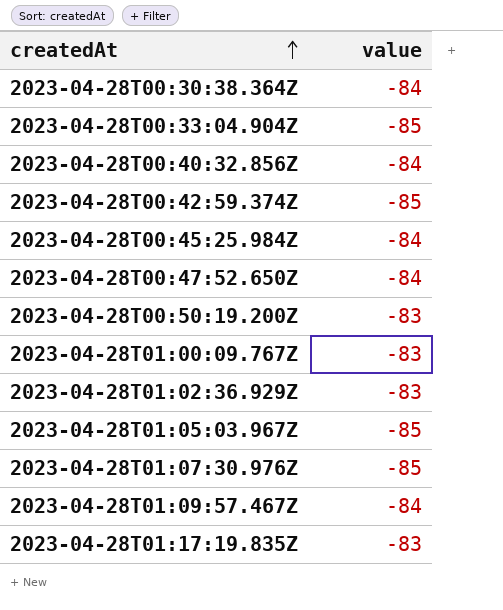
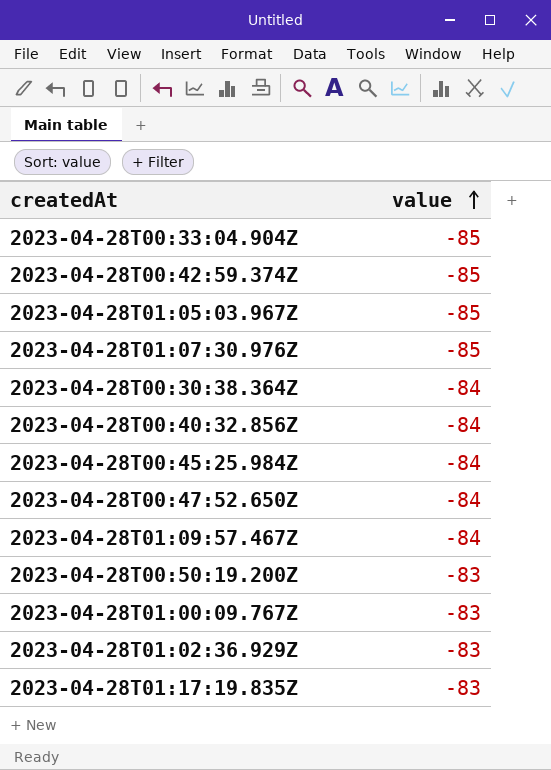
row order: createdAt ascending -> value ascending

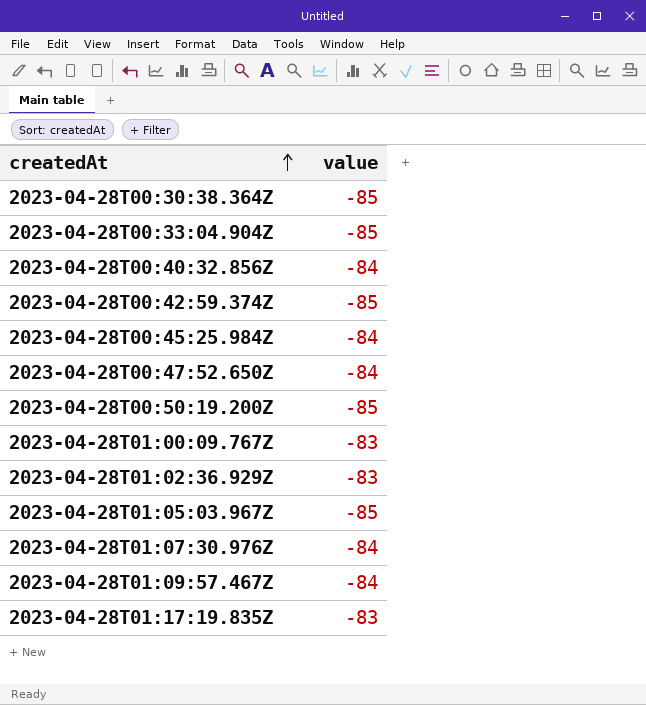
row order: value ascending -> createdAt ascending
2023-04-28T00:30:38.364Z | value: -84 -> -85
2023-04-28T00:50:19.200Z | value: -83 -> -85
2023-04-28T01:07:30.976Z | value: -85 -> -84

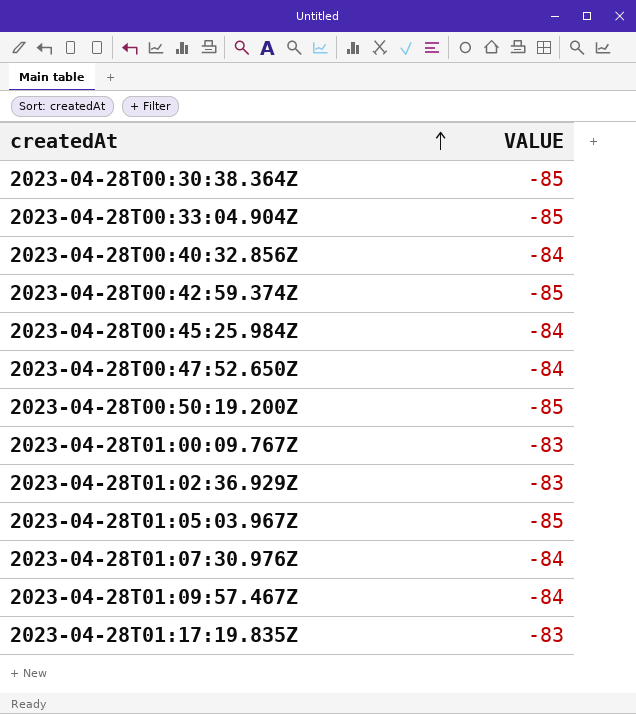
column name: value -> VALUE

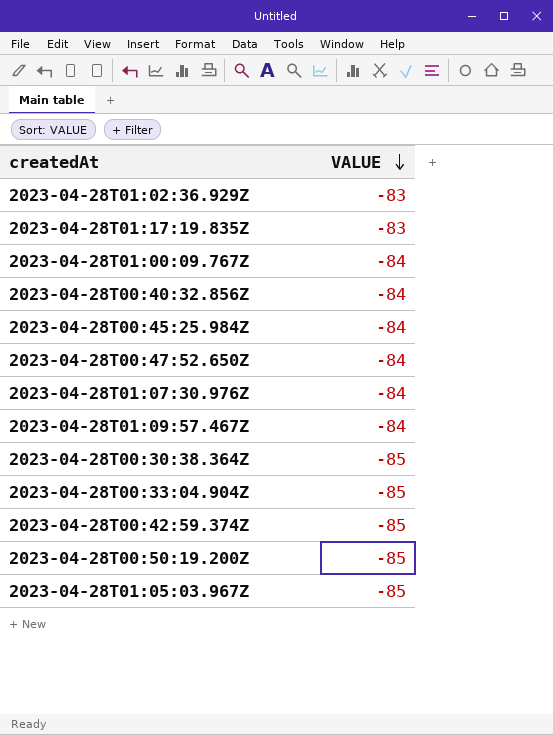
row order: createdAt ascending -> VALUE descending
2023-04-28T01:00:09.767Z | VALUE: -83 -> -84

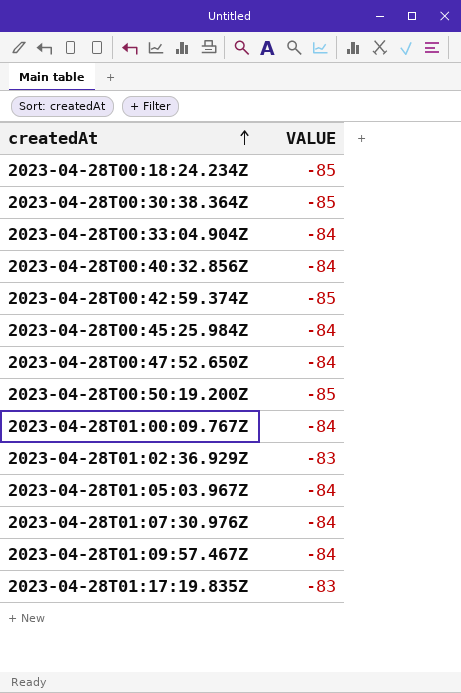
row order: VALUE descending -> createdAt ascending
row 2023-04-28T00:18:24.234Z: none -> -85
2023-04-28T00:33:04.904Z | VALUE: -85 -> -84
2023-04-28T01:05:03.967Z | VALUE: -85 -> -84

